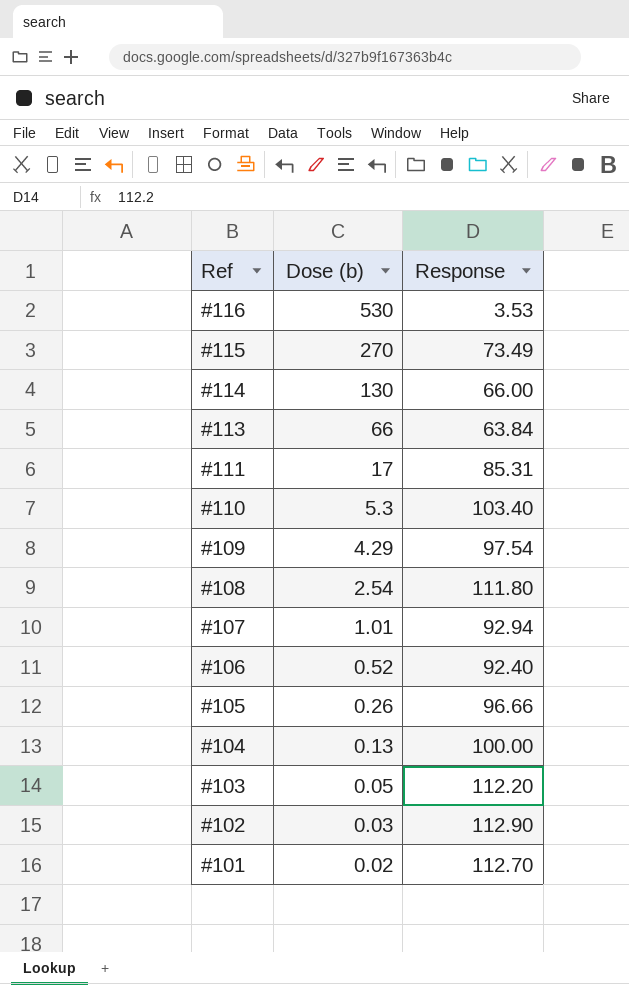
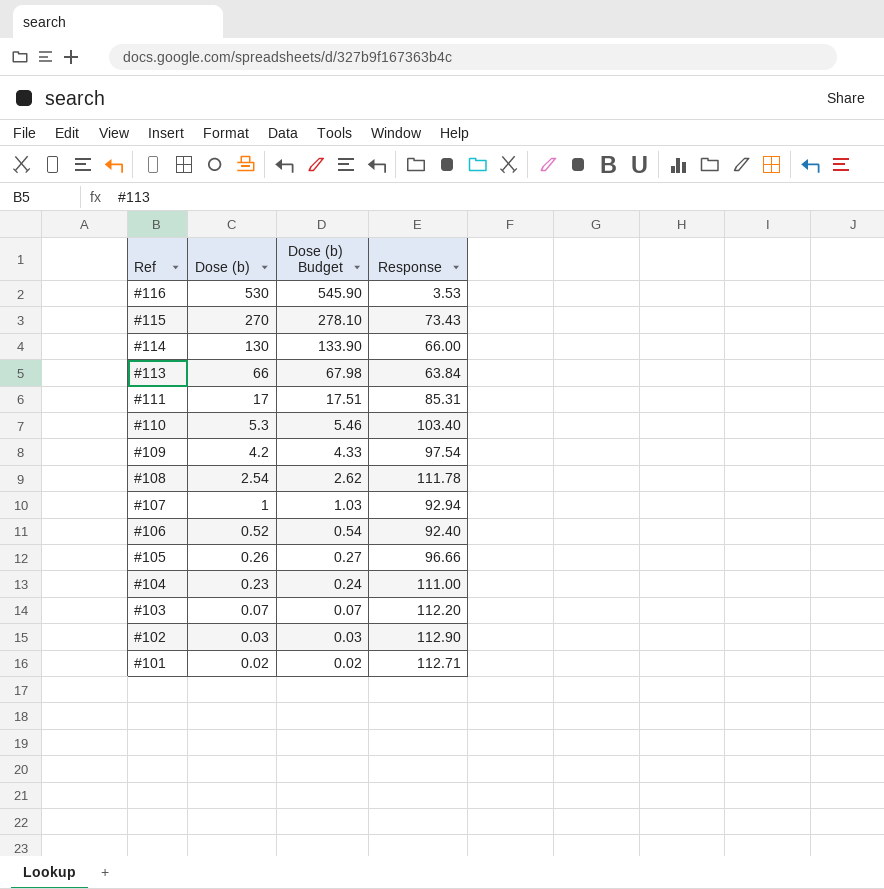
column Dose (b) Budget | formula: none -> [Dose (b)] * 1.03
#115 | Response: 73.49 -> 73.43
#109 | Dose (b): 4.29 -> 4.2
#108 | Response: 111.80 -> 111.78
#107 | Dose (b): 1.01 -> 1
#104 | Dose (b): 0.13 -> 0.23
#104 | Response: 100.00 -> 111.00
#103 | Dose (b): 0.05 -> 0.07
#101 | Response: 112.70 -> 112.71

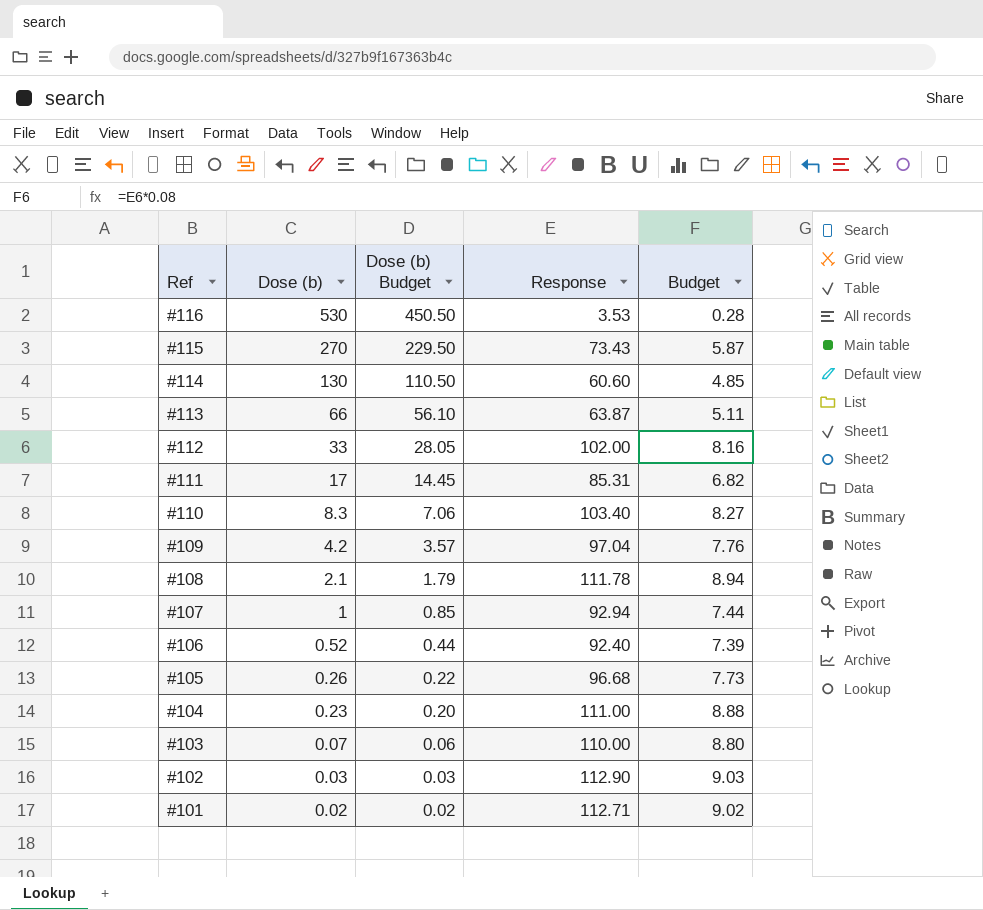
column Dose (b) Budget | formula: [Dose (b)] * 1.03 -> [Dose (b)] * 0.85
column Budget | formula: none -> [Response] * 0.08
#114 | Response: 66.00 -> 60.60
#113 | Response: 63.84 -> 63.87
row #112: none -> 33 | 28.05 | 102.00 | 8.16
#110 | Dose (b): 5.3 -> 8.3
#109 | Response: 97.54 -> 97.04
#108 | Dose (b): 2.54 -> 2.1
#105 | Response: 96.66 -> 96.68
#103 | Response: 112.20 -> 110.00

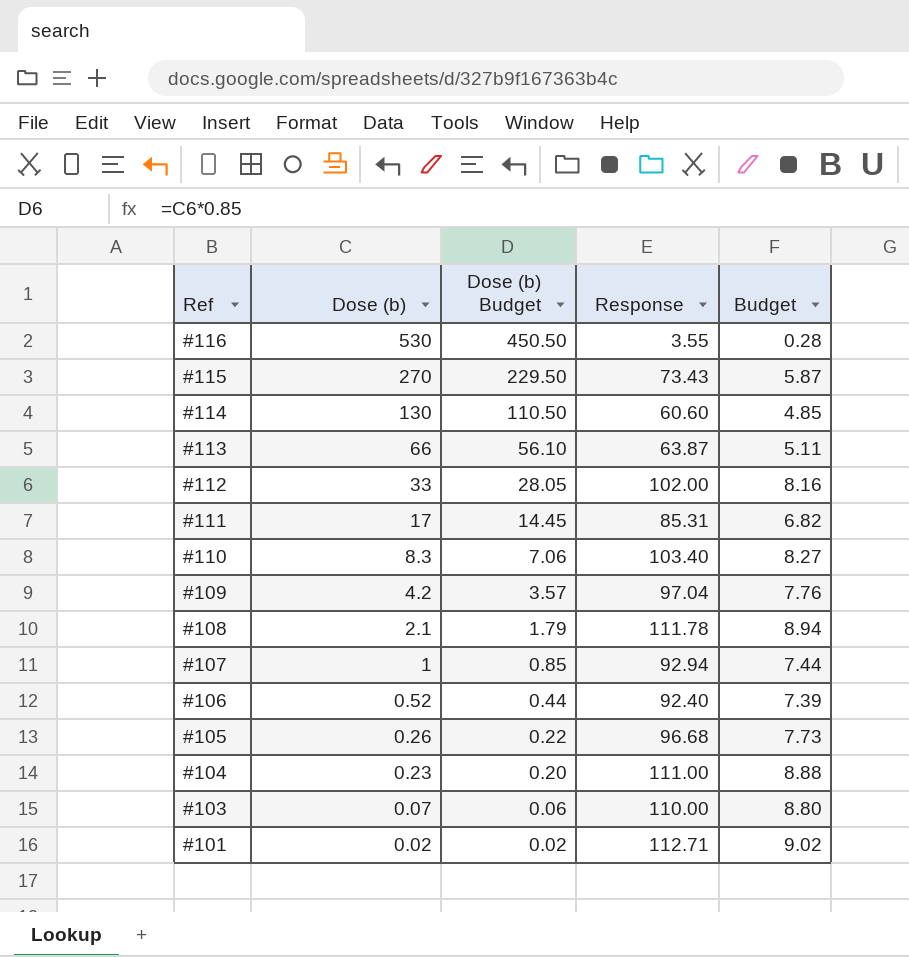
row #102: 0.03 | 0.03 | 112.90 | 9.03 -> none
#116 | Response: 3.53 -> 3.55

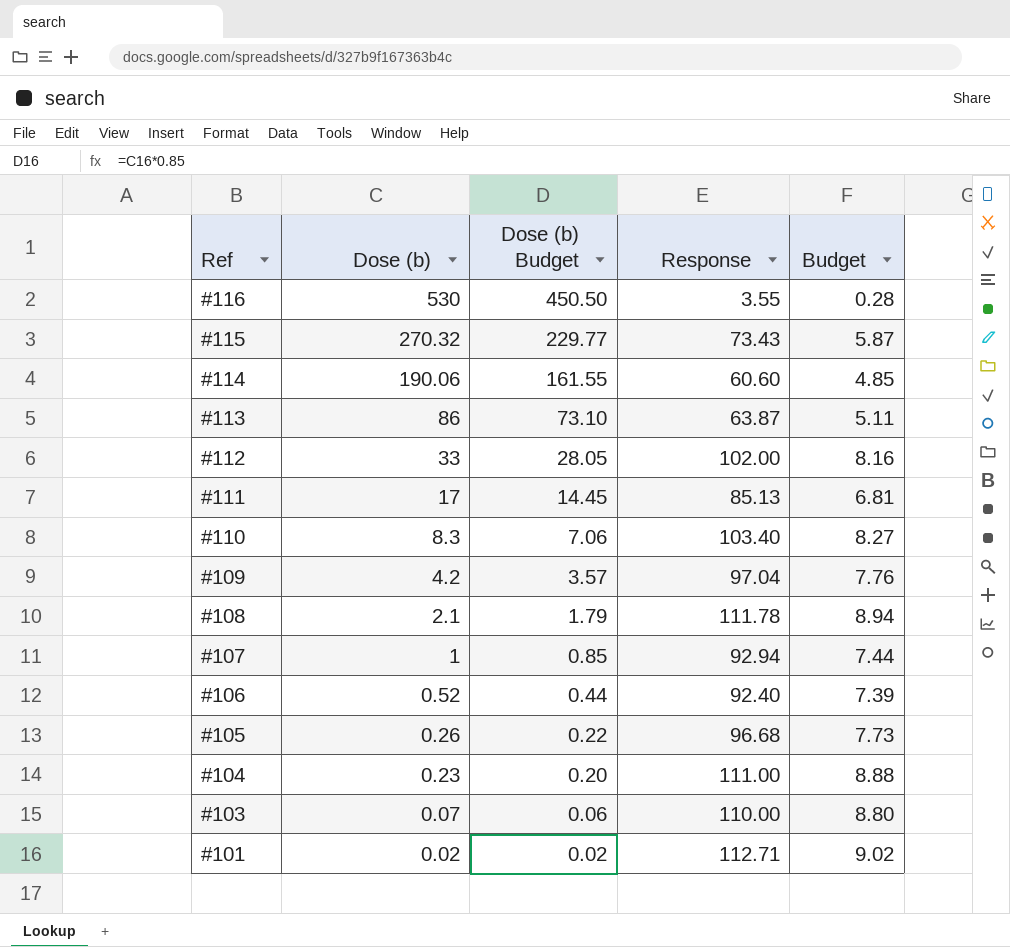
#115 | Dose (b): 270 -> 270.32
#115 | Dose (b) Budget: 229.50 -> 229.77
#114 | Dose (b): 130 -> 190.06
#114 | Dose (b) Budget: 110.50 -> 161.55
#113 | Dose (b): 66 -> 86
#113 | Dose (b) Budget: 56.10 -> 73.10
#111 | Response: 85.31 -> 85.13
#111 | Budget: 6.82 -> 6.81

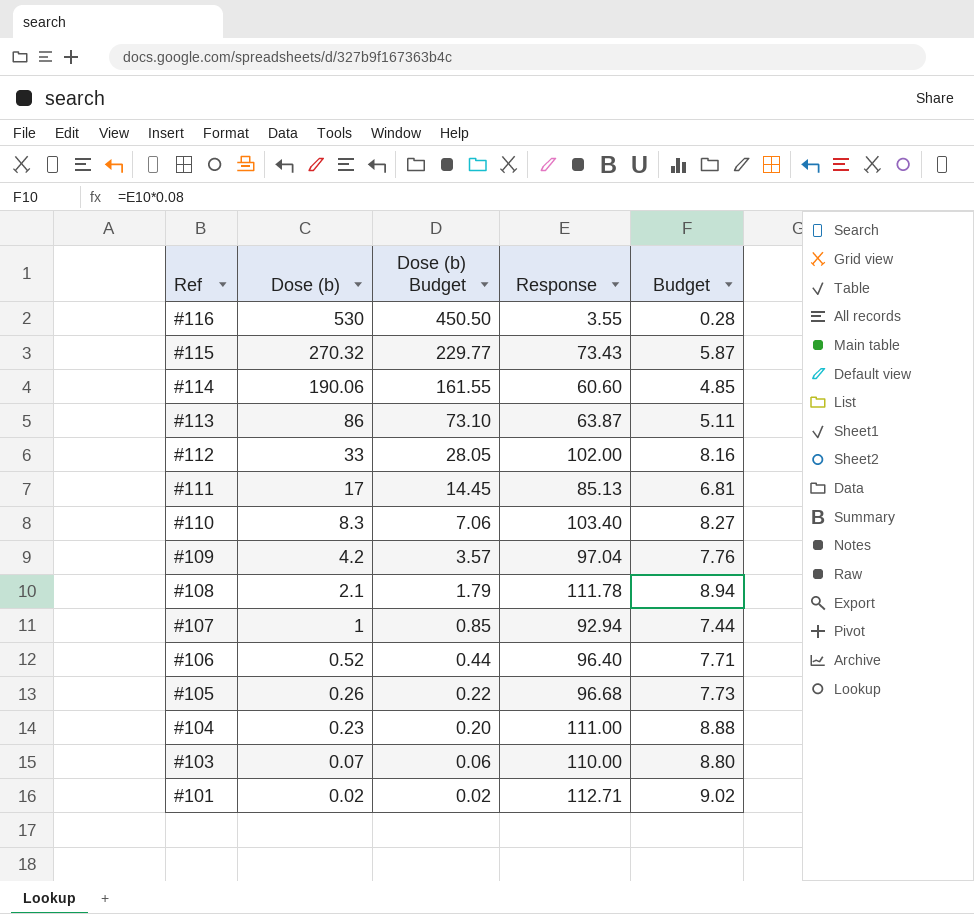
#106 | Response: 92.40 -> 96.40
#106 | Budget: 7.39 -> 7.71

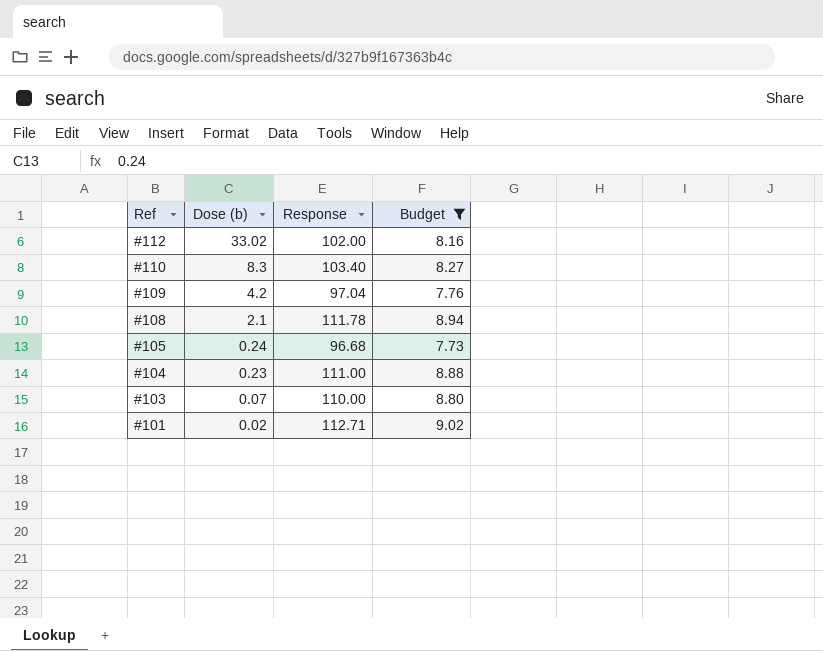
filter: none -> Budget >= 7.73
column Dose (b) Budget | formula: [Dose (b)] * 0.85 -> none
#112 | Dose (b): 33 -> 33.02
#105 | Dose (b): 0.26 -> 0.24

